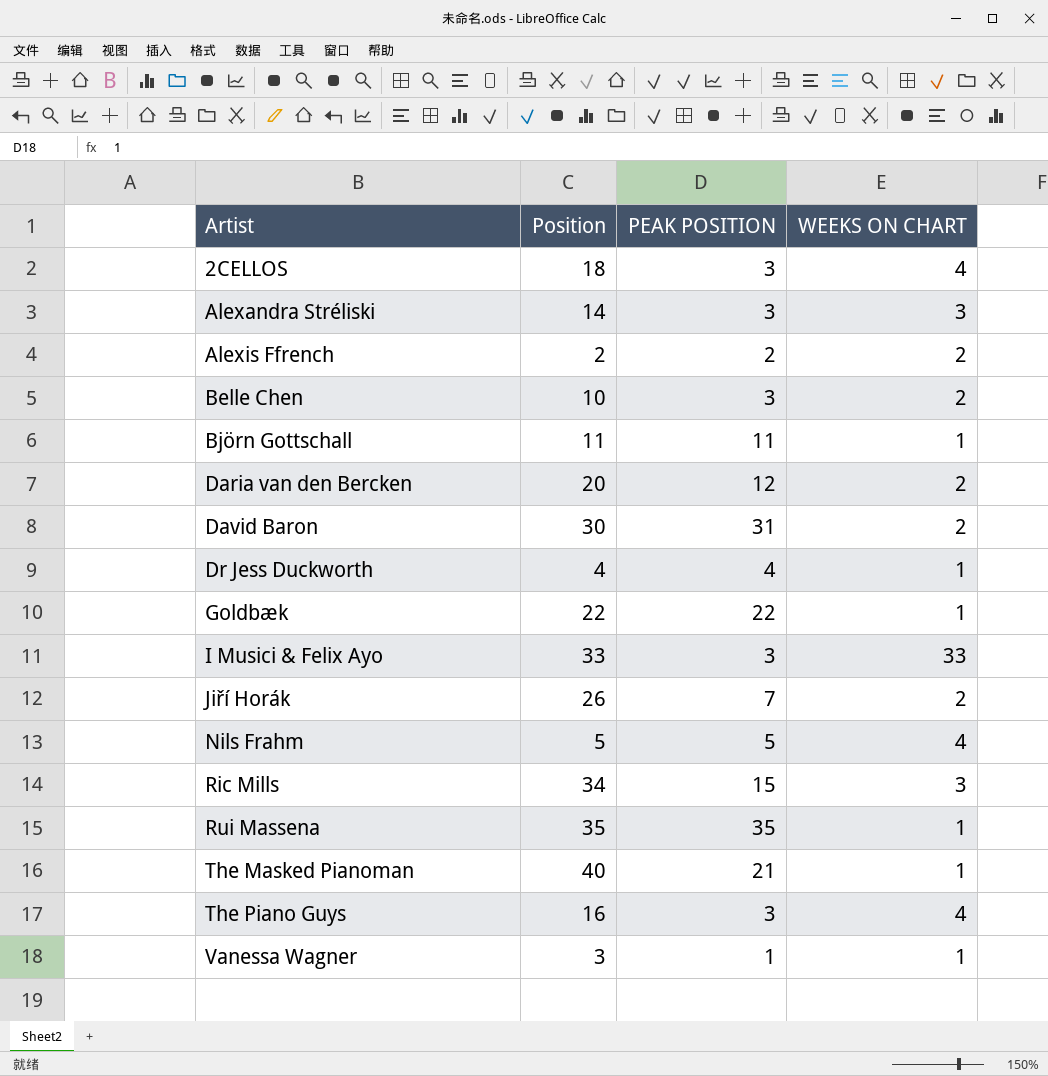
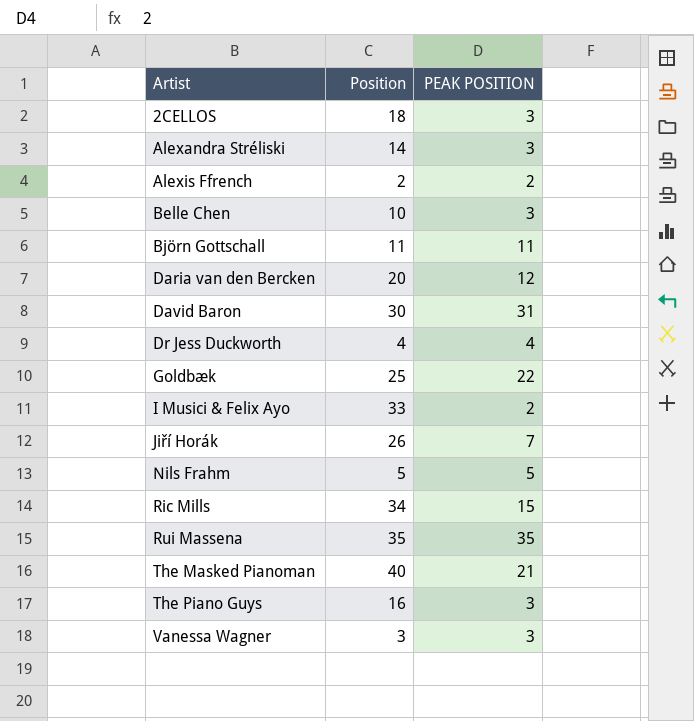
column WEEKS ON CHART | position: 4 -> none
Goldbæk | Position: 22 -> 25
I Musici & Felix Ayo | PEAK POSITION: 3 -> 2
Vanessa Wagner | PEAK POSITION: 1 -> 3

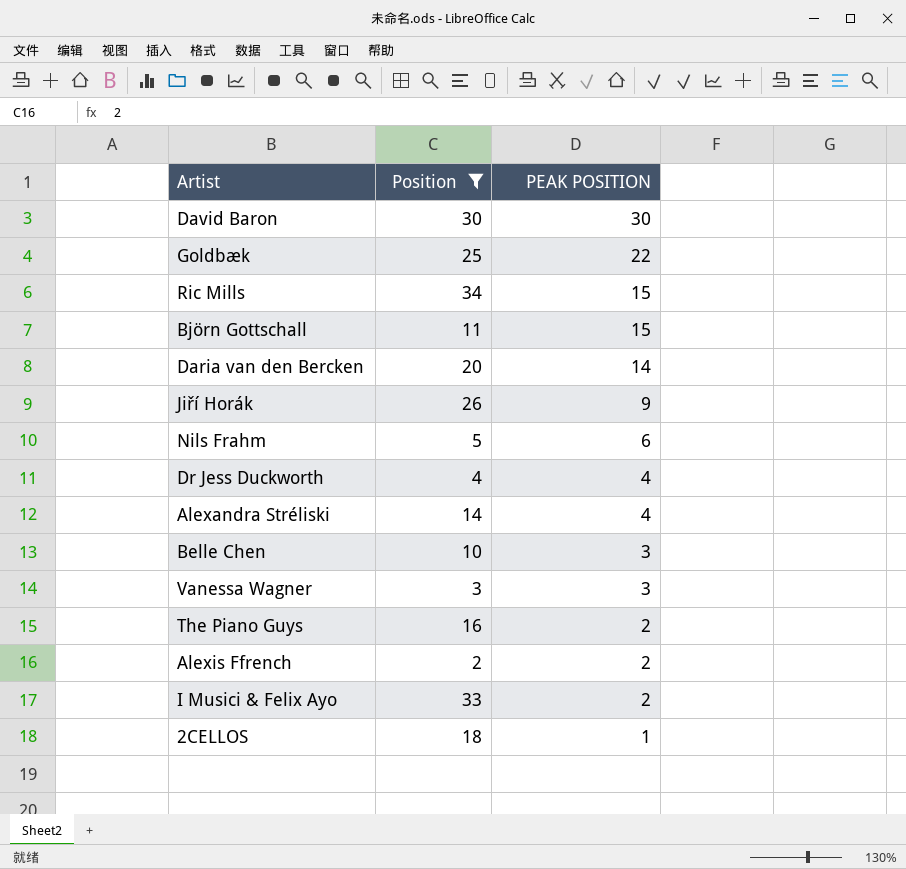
filter: none -> Position <= 34
row order: Artist ascending -> PEAK POSITION descending
David Baron | PEAK POSITION: 31 -> 30
Björn Gottschall | PEAK POSITION: 11 -> 15
Daria van den Bercken | PEAK POSITION: 12 -> 14
Jiří Horák | PEAK POSITION: 7 -> 9
Nils Frahm | PEAK POSITION: 5 -> 6
Alexandra Stréliski | PEAK POSITION: 3 -> 4
The Piano Guys | PEAK POSITION: 3 -> 2
2CELLOS | PEAK POSITION: 3 -> 1

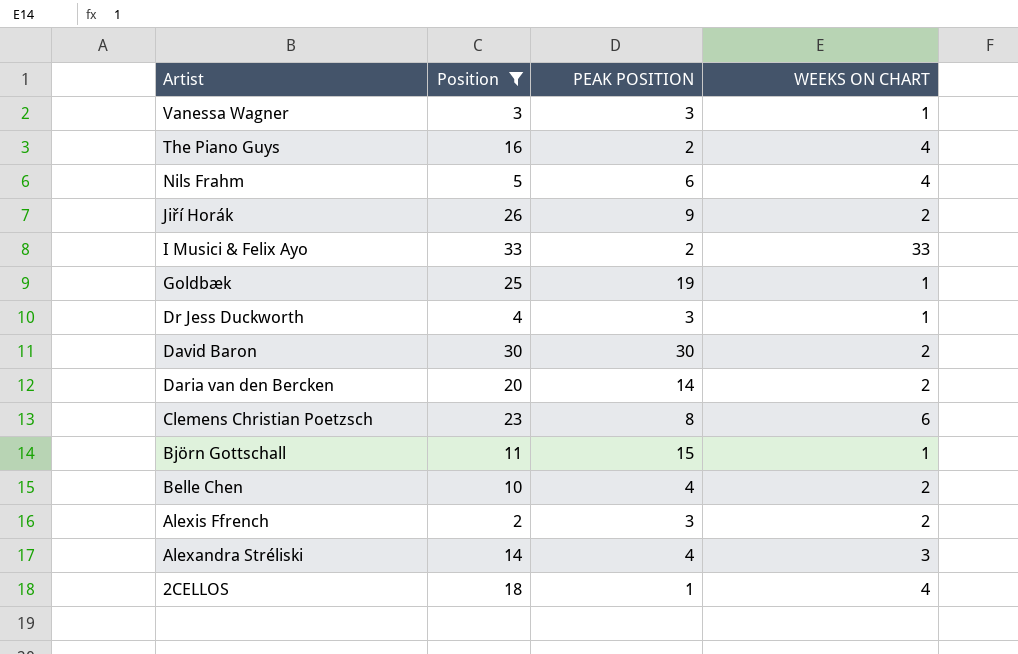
row order: PEAK POSITION descending -> Artist descending
column WEEKS ON CHART | position: none -> 4
row Ric Mills: 34 | 15 -> none
Goldbæk | PEAK POSITION: 22 -> 19
Dr Jess Duckworth | PEAK POSITION: 4 -> 3
row Clemens Christian Poetzsch: none -> 23 | 8 | 6
Belle Chen | PEAK POSITION: 3 -> 4
Alexis Ffrench | PEAK POSITION: 2 -> 3

